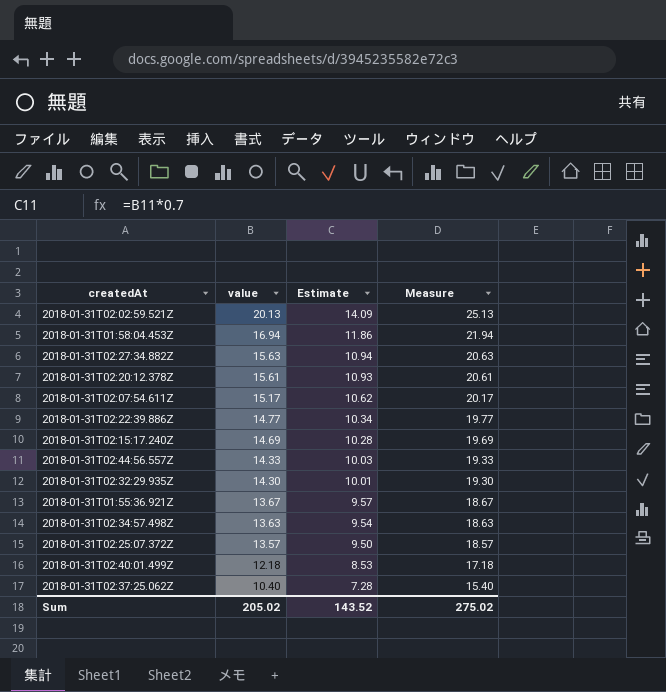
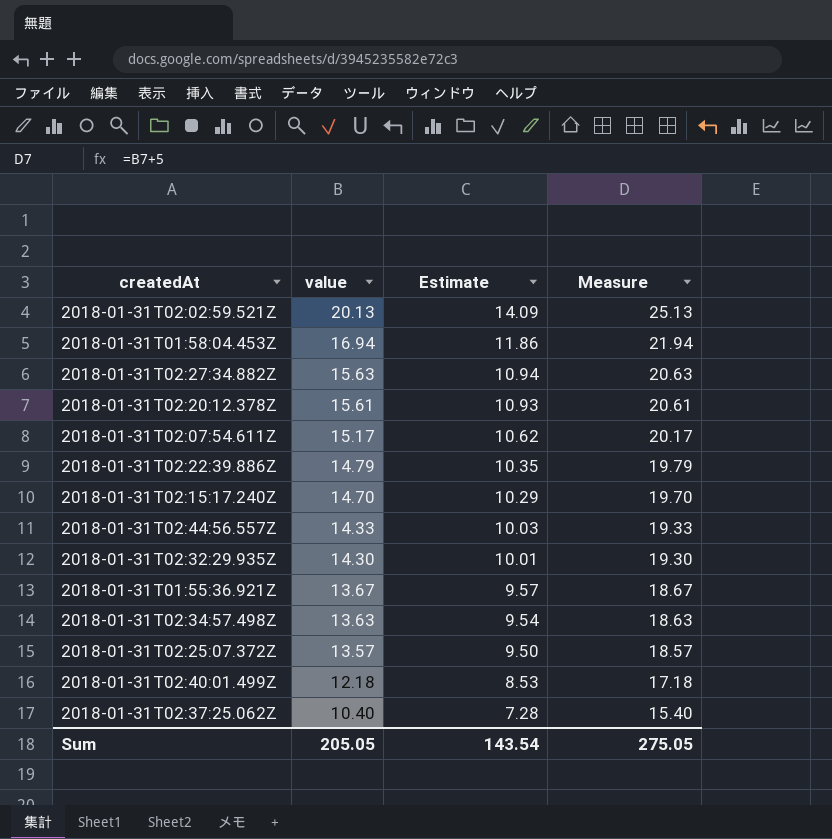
2018-01-31T02:22:39.886Z | value: 14.77 -> 14.79
2018-01-31T02:22:39.886Z | Estimate: 10.34 -> 10.35
2018-01-31T02:22:39.886Z | Measure: 19.77 -> 19.79
2018-01-31T02:15:17.240Z | value: 14.69 -> 14.70
2018-01-31T02:15:17.240Z | Estimate: 10.28 -> 10.29
2018-01-31T02:15:17.240Z | Measure: 19.69 -> 19.70
Sum | value: 205.02 -> 205.05
Sum | Estimate: 143.52 -> 143.54
Sum | Measure: 275.02 -> 275.05

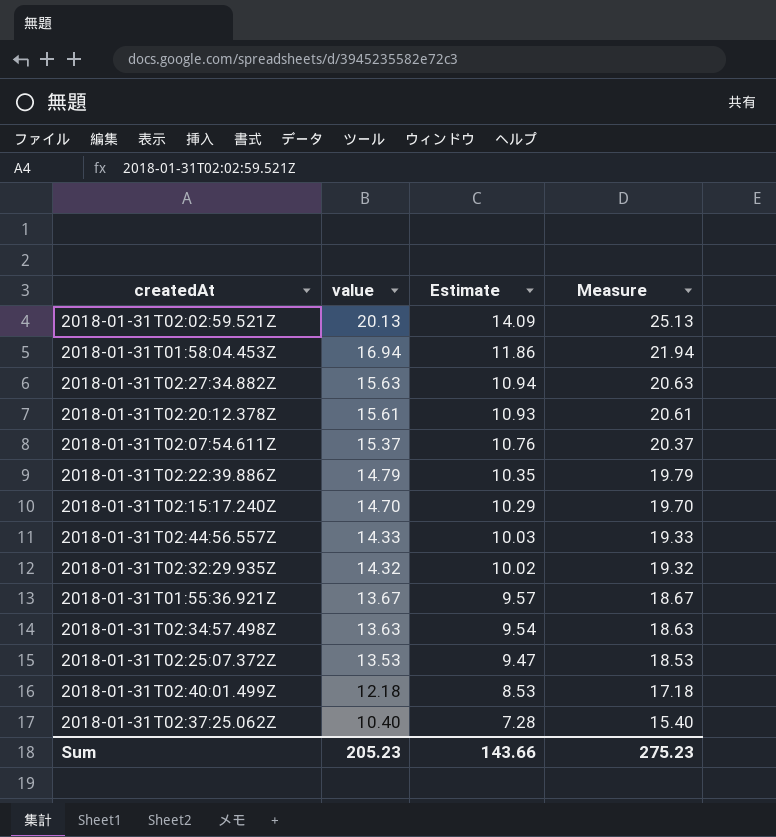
2018-01-31T02:07:54.611Z | value: 15.17 -> 15.37
2018-01-31T02:07:54.611Z | Estimate: 10.62 -> 10.76
2018-01-31T02:07:54.611Z | Measure: 20.17 -> 20.37
2018-01-31T02:32:29.935Z | value: 14.30 -> 14.32
2018-01-31T02:32:29.935Z | Estimate: 10.01 -> 10.02
2018-01-31T02:32:29.935Z | Measure: 19.30 -> 19.32
2018-01-31T02:25:07.372Z | value: 13.57 -> 13.53
2018-01-31T02:25:07.372Z | Estimate: 9.50 -> 9.47
2018-01-31T02:25:07.372Z | Measure: 18.57 -> 18.53
Sum | value: 205.05 -> 205.23
Sum | Estimate: 143.54 -> 143.66
Sum | Measure: 275.05 -> 275.23

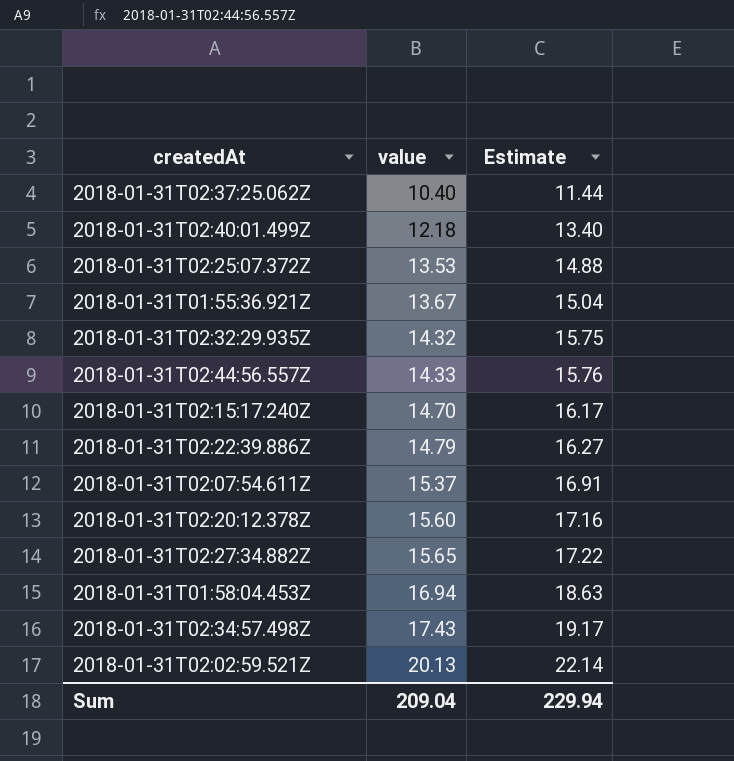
row order: value descending -> value ascending
column Measure | formula: [value] + 5 -> none
column Estimate | formula: [value] * 0.7 -> [value] * 1.1
2018-01-31T02:20:12.378Z | value: 15.61 -> 15.60
2018-01-31T02:27:34.882Z | value: 15.63 -> 15.65
2018-01-31T02:34:57.498Z | value: 13.63 -> 17.43
Sum | value: 205.23 -> 209.04
Sum | Estimate: 143.66 -> 229.94

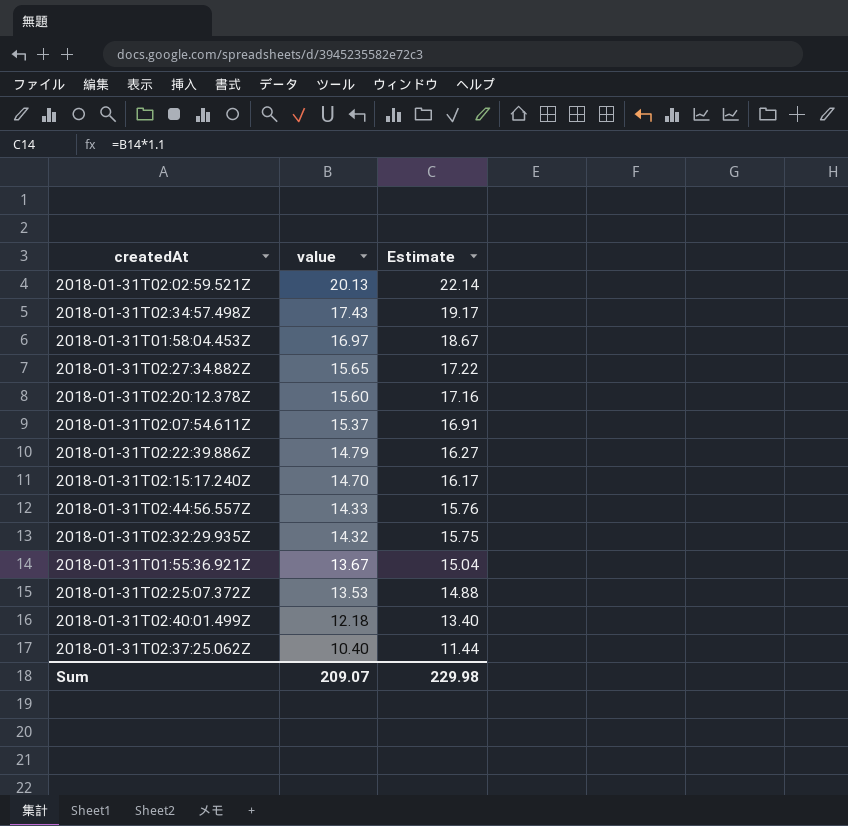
row order: value ascending -> value descending
2018-01-31T01:58:04.453Z | value: 16.94 -> 16.97
2018-01-31T01:58:04.453Z | Estimate: 18.63 -> 18.67
Sum | value: 209.04 -> 209.07
Sum | Estimate: 229.94 -> 229.98

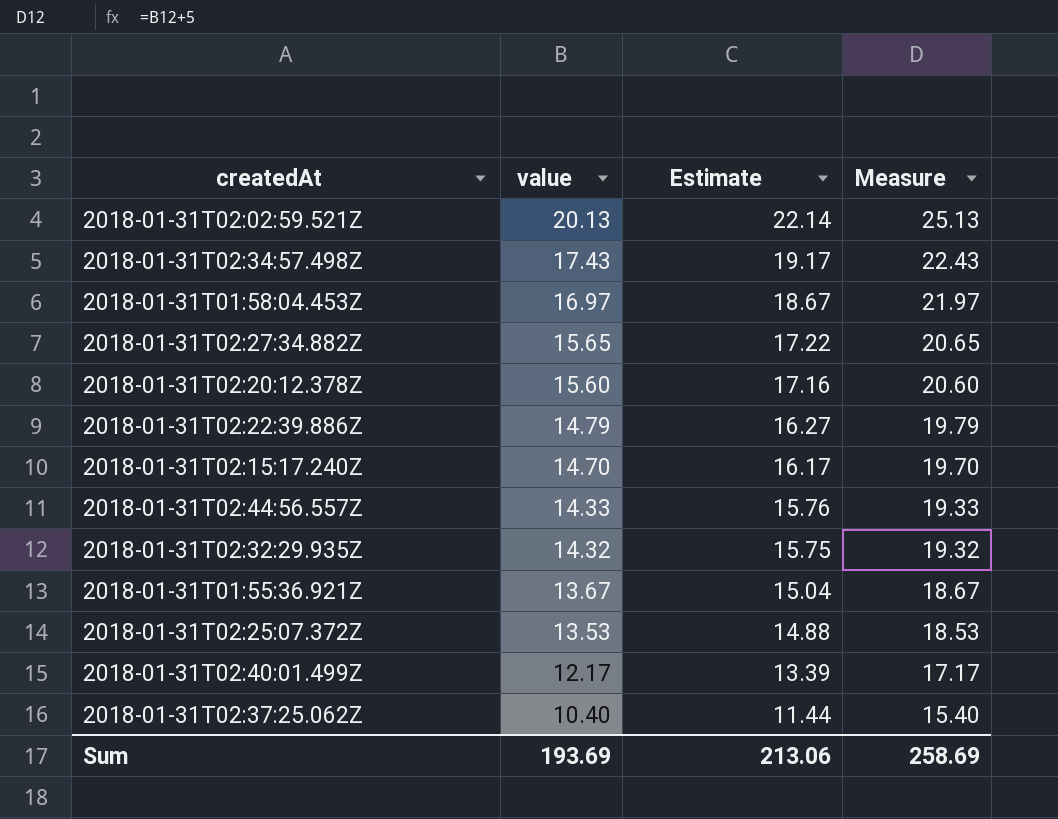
column Measure | formula: none -> [value] + 5
row 2018-01-31T02:07:54.611Z: 15.37 | 16.91 -> none
2018-01-31T02:40:01.499Z | value: 12.18 -> 12.17
2018-01-31T02:40:01.499Z | Estimate: 13.40 -> 13.39
Sum | value: 209.07 -> 193.69
Sum | Estimate: 229.98 -> 213.06

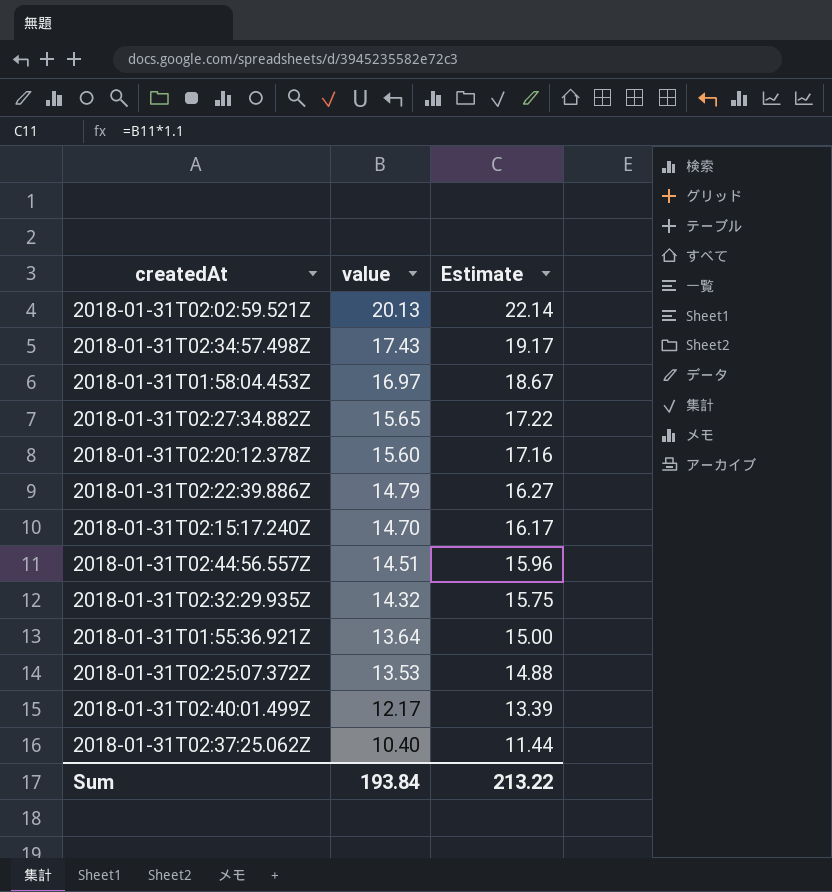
column Measure | formula: [value] + 5 -> none
2018-01-31T02:44:56.557Z | value: 14.33 -> 14.51
2018-01-31T02:44:56.557Z | Estimate: 15.76 -> 15.96
2018-01-31T01:55:36.921Z | value: 13.67 -> 13.64
2018-01-31T01:55:36.921Z | Estimate: 15.04 -> 15.00
Sum | value: 193.69 -> 193.84
Sum | Estimate: 213.06 -> 213.22

